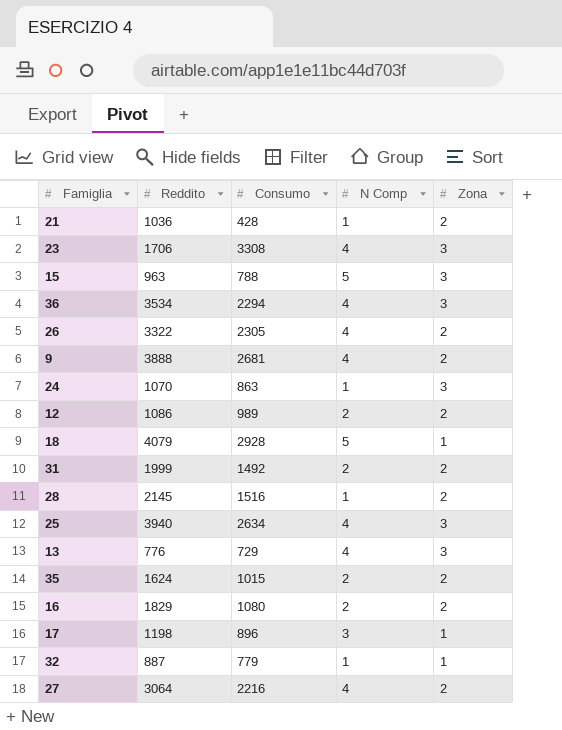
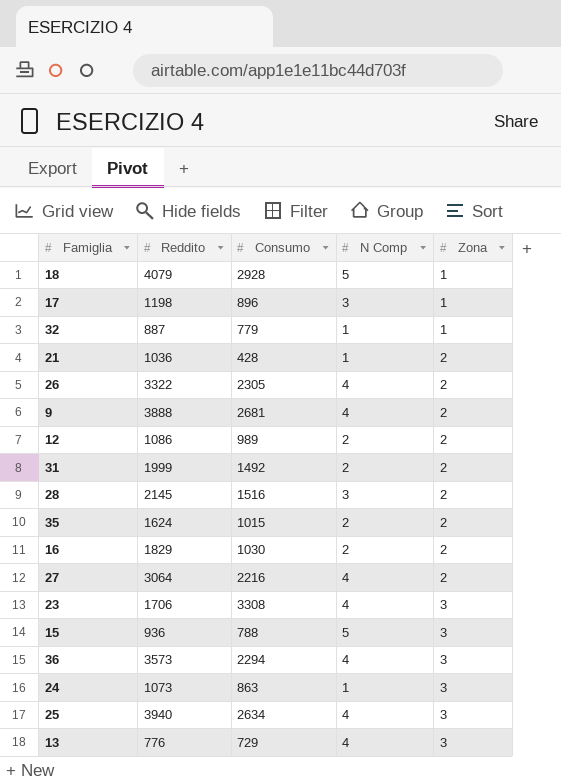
row order: none -> Zona ascending
28 | N Comp: 1 -> 3
16 | Consumo: 1080 -> 1030
15 | Reddito: 963 -> 936
36 | Reddito: 3534 -> 3573
24 | Reddito: 1070 -> 1073

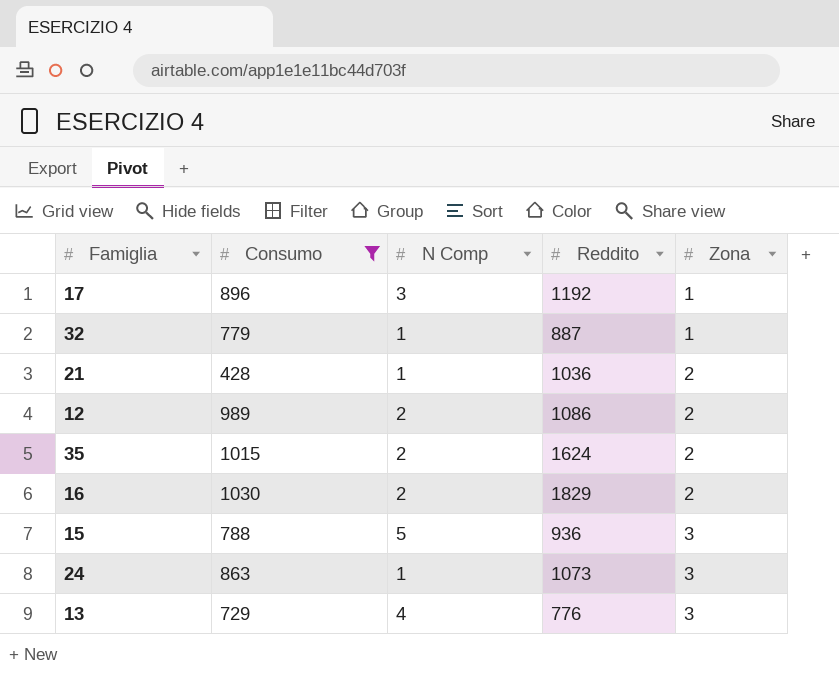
filter: none -> Consumo <= 1030
column Reddito | position: 2 -> 4
17 | Reddito: 1198 -> 1192

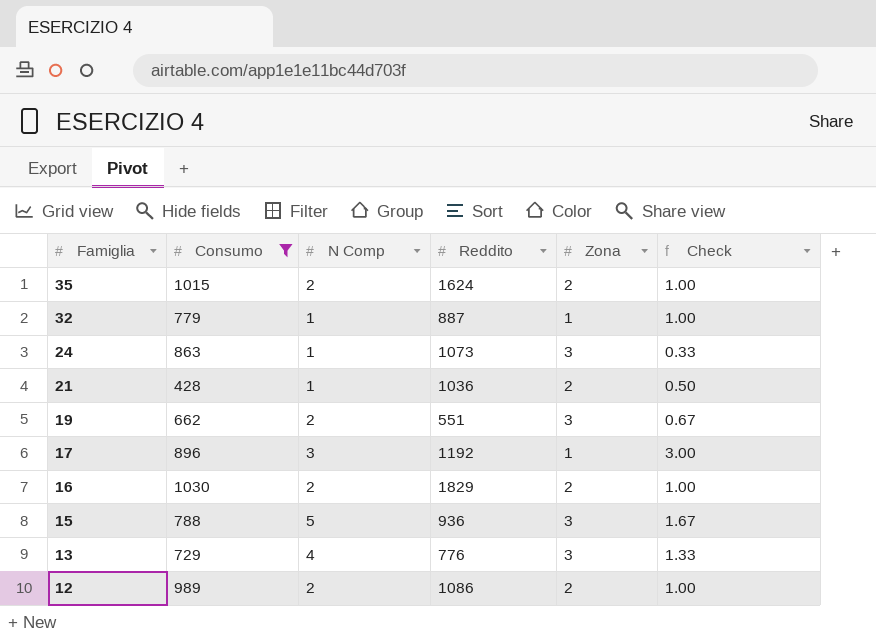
row order: Zona ascending -> Famiglia descending
column Check | formula: none -> [N Comp] / [Zona]
row 19: none -> 662 | 2 | 551 | 3 | 0.67

